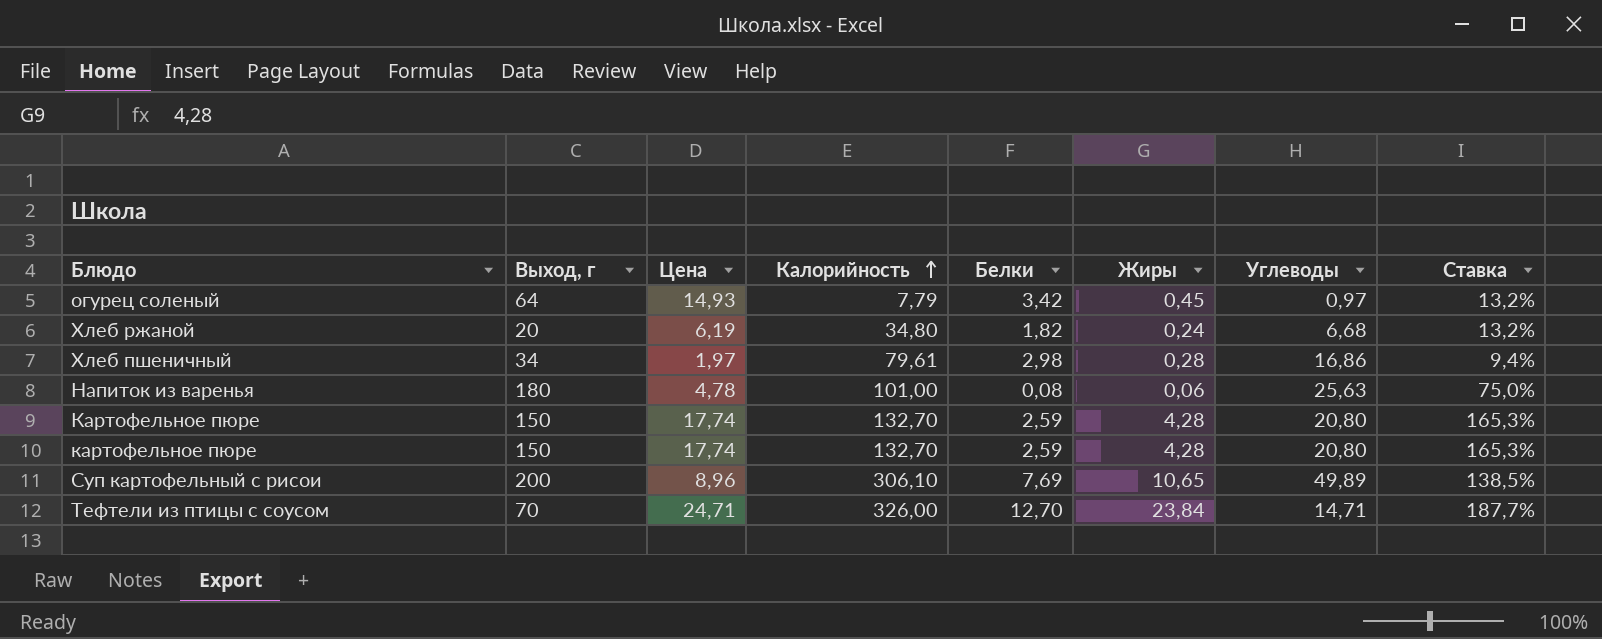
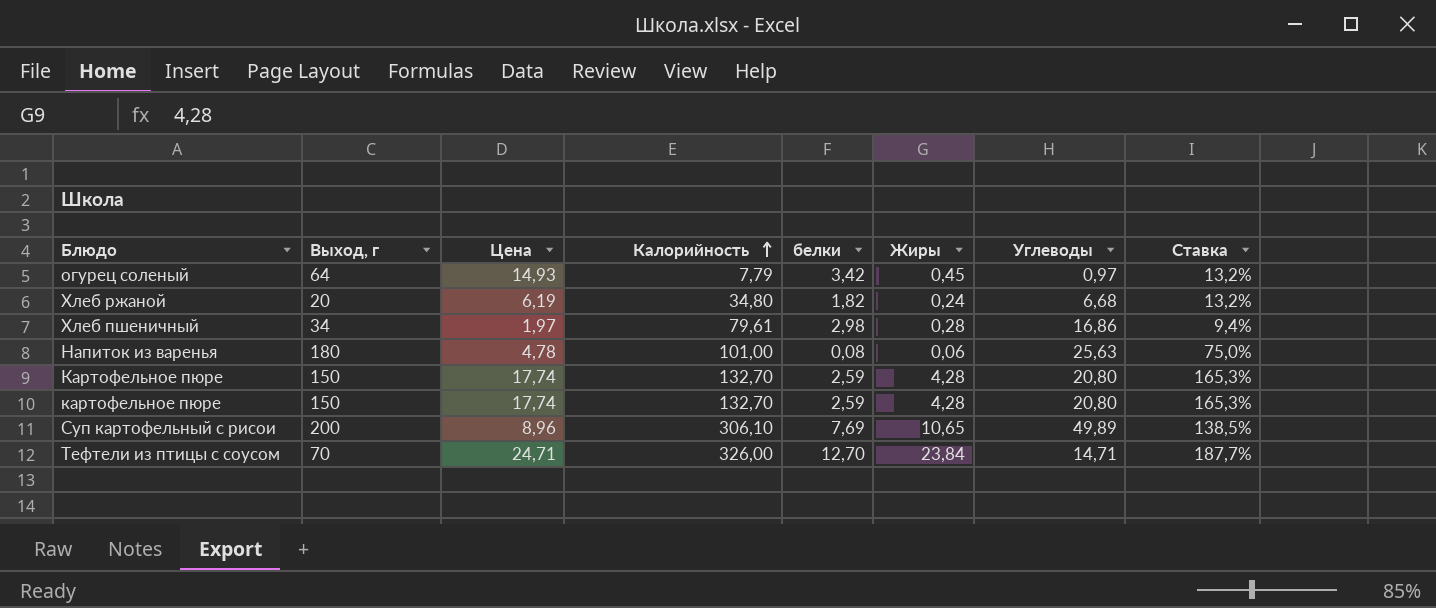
column name: Белки -> белки

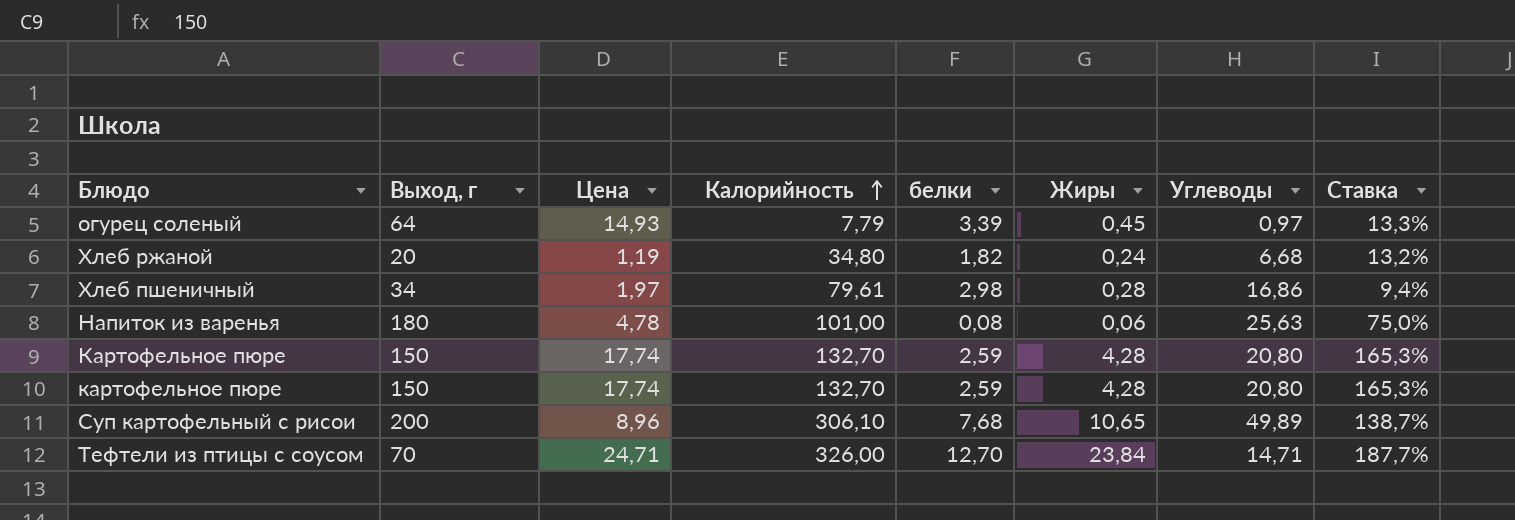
огурец соленый | белки: 3,42 -> 3,39
огурец соленый | Ставка: 13,2% -> 13,3%
Хлеб ржаной | Цена: 6,19 -> 1,19
Суп картофельный с рисои | белки: 7,69 -> 7,68
Суп картофельный с рисои | Ставка: 138,5% -> 138,7%

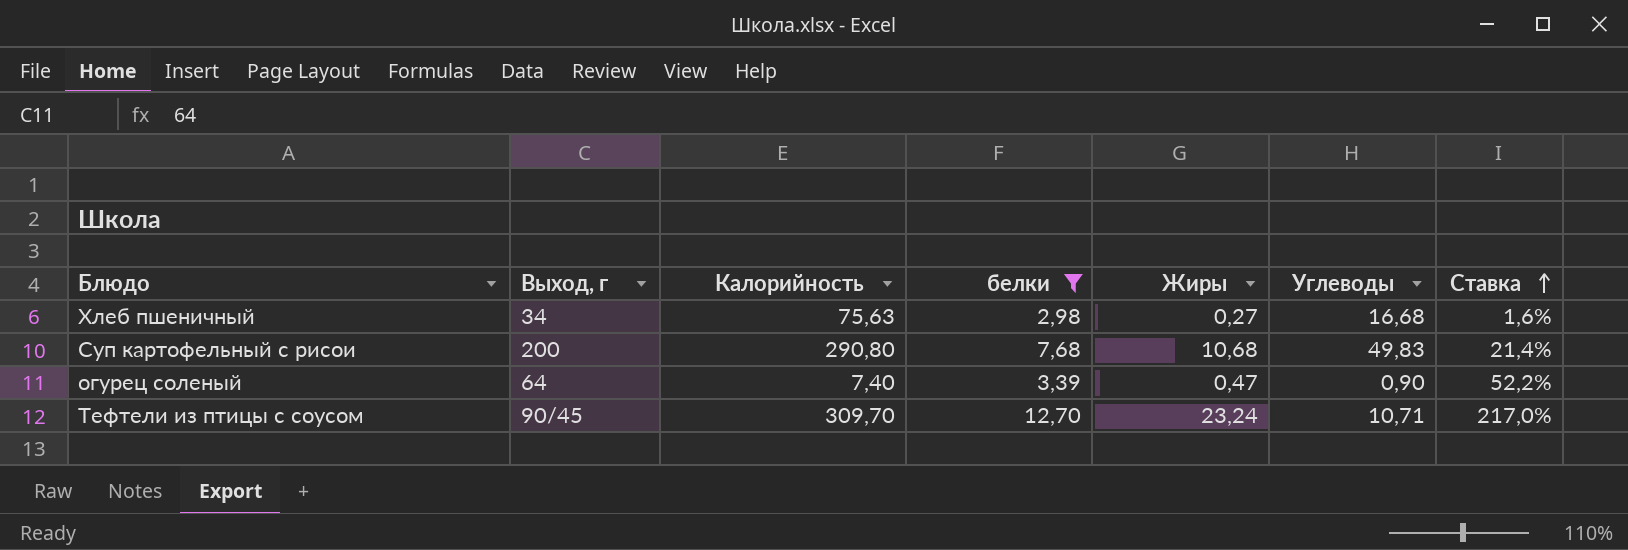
filter: none -> белки >= 2,98
row order: Калорийность ascending -> Ставка ascending
column Цена | position: 3 -> none
column Ставка | formula: [Жиры] / [белки] -> [Жиры] / [Углеводы]
Хлеб пшеничный | Калорийность: 79,61 -> 75,63
Хлеб пшеничный | Жиры: 0,28 -> 0,27
Хлеб пшеничный | Углеводы: 16,86 -> 16,68
Суп картофельный с рисои | Калорийность: 306,10 -> 290,80
Суп картофельный с рисои | Жиры: 10,65 -> 10,68
Суп картофельный с рисои | Углеводы: 49,89 -> 49,83
огурец соленый | Калорийность: 7,79 -> 7,40
огурец соленый | Жиры: 0,45 -> 0,47
огурец соленый | Углеводы: 0,97 -> 0,90
Тефтели из птицы с соусом | Выход, г: 70 -> 90/45
Тефтели из птицы с соусом | Калорийность: 326,00 -> 309,70
Тефтели из птицы с соусом | Жиры: 23,84 -> 23,24
Тефтели из птицы с соусом | Углеводы: 14,71 -> 10,71

